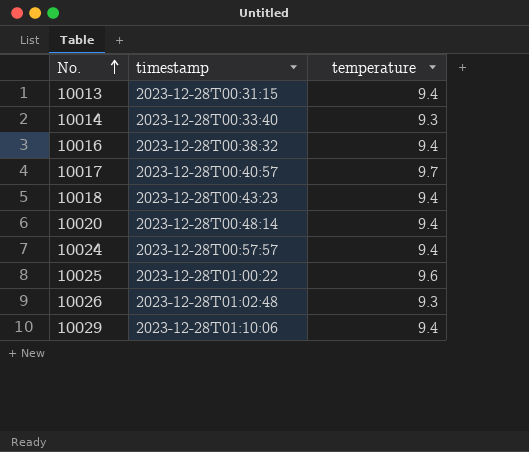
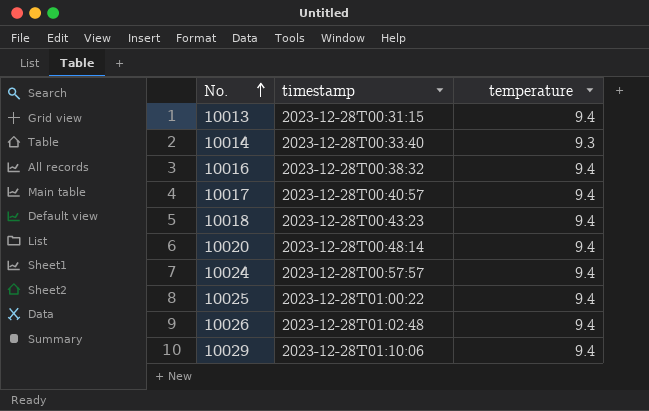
10017 | temperature: 9.7 -> 9.4
10025 | temperature: 9.6 -> 9.4
10026 | temperature: 9.3 -> 9.4

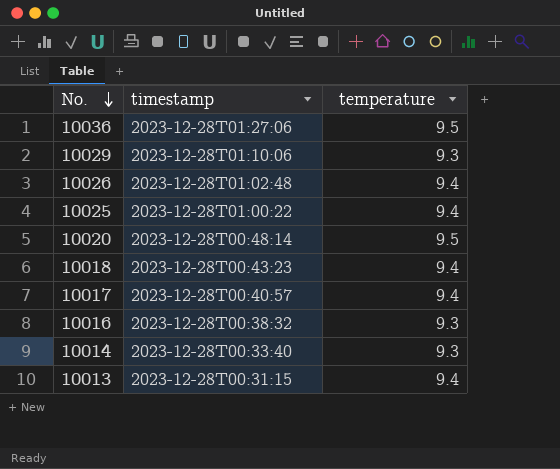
row order: No. ascending -> No. descending
row 10024: 2023-12-28T00:57:57 | 9.4 -> none
row 10036: none -> 2023-12-28T01:27:06 | 9.5
10029 | temperature: 9.4 -> 9.3
10020 | temperature: 9.4 -> 9.5
10016 | temperature: 9.4 -> 9.3

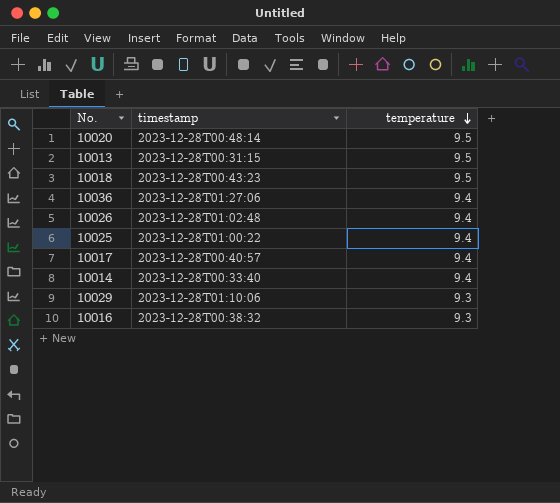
row order: No. descending -> temperature descending
10013 | temperature: 9.4 -> 9.5
10018 | temperature: 9.4 -> 9.5
10036 | temperature: 9.5 -> 9.4
10014 | temperature: 9.3 -> 9.4

